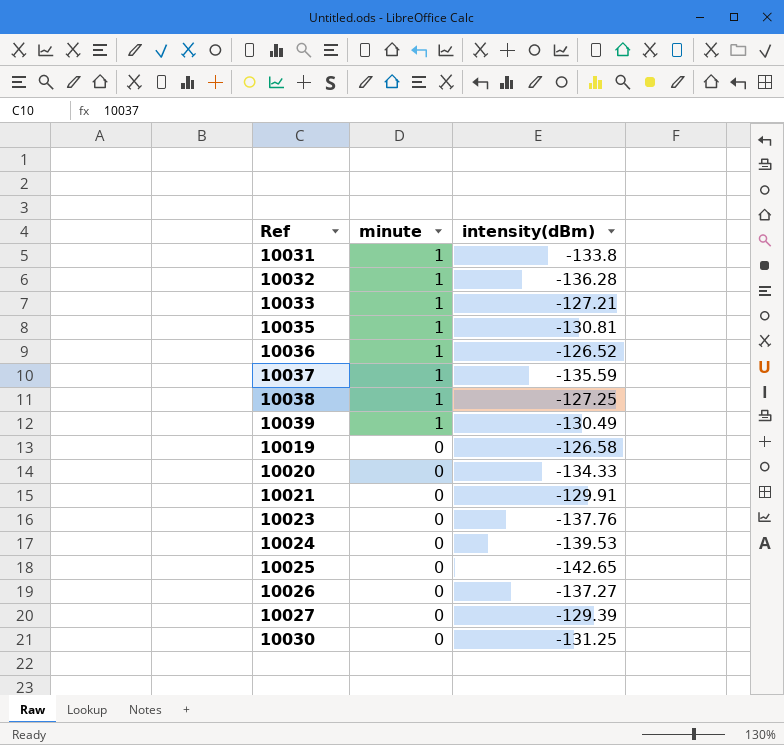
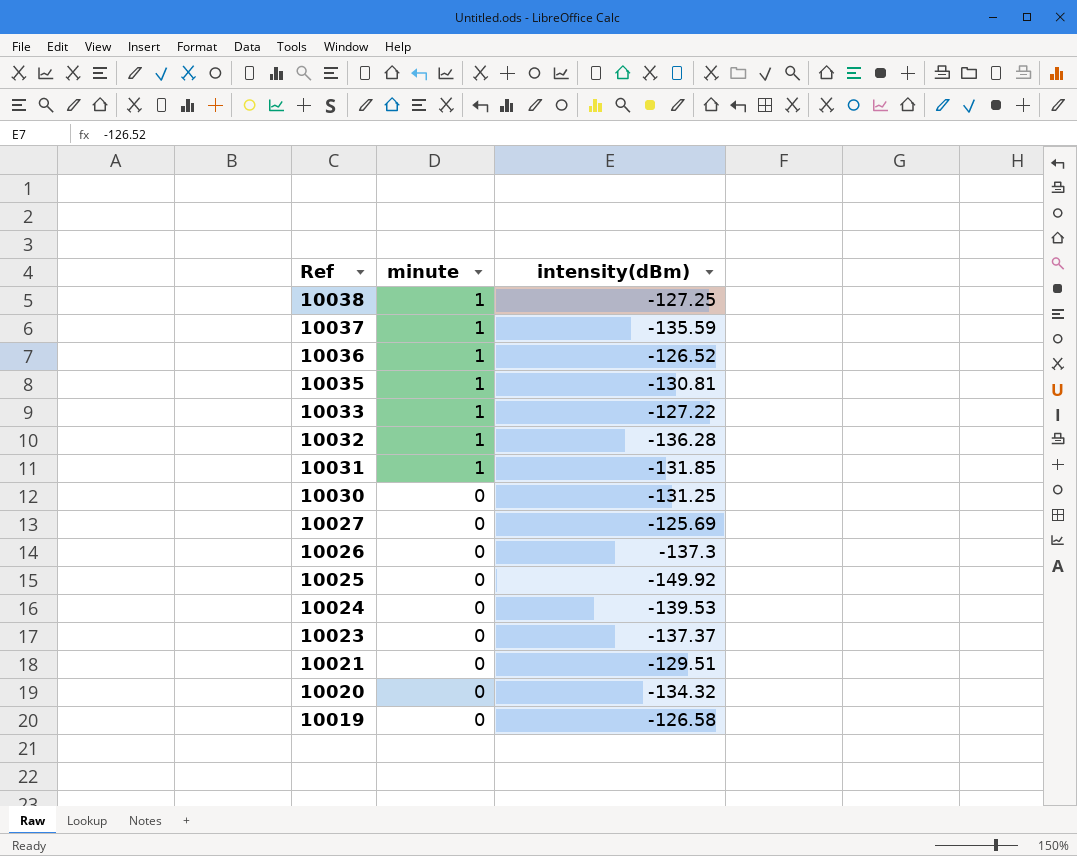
row order: minute descending -> Ref descending
row 10039: 1 | -130.49 -> none
10033 | intensity(dBm): -127.21 -> -127.22
10031 | intensity(dBm): -133.8 -> -131.85
10027 | intensity(dBm): -129.39 -> -125.69
10026 | intensity(dBm): -137.27 -> -137.3
10025 | intensity(dBm): -142.65 -> -149.92
10023 | intensity(dBm): -137.76 -> -137.37
10021 | intensity(dBm): -129.91 -> -129.51
10020 | intensity(dBm): -134.33 -> -134.32

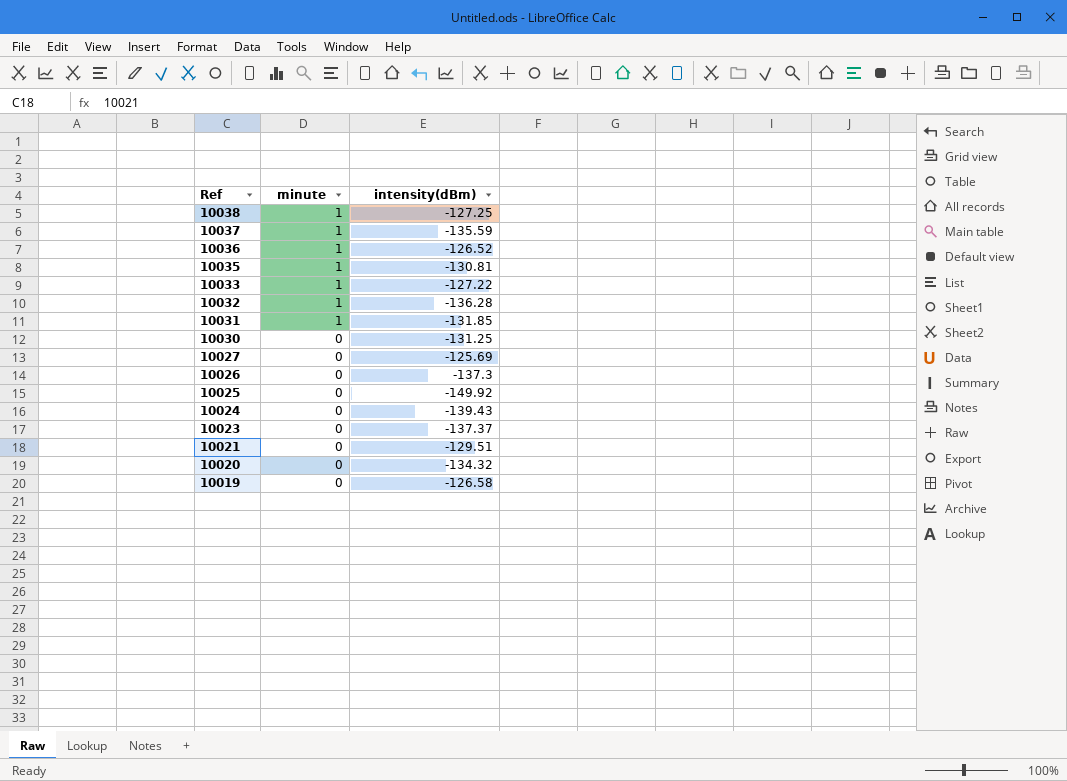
10024 | intensity(dBm): -139.53 -> -139.43

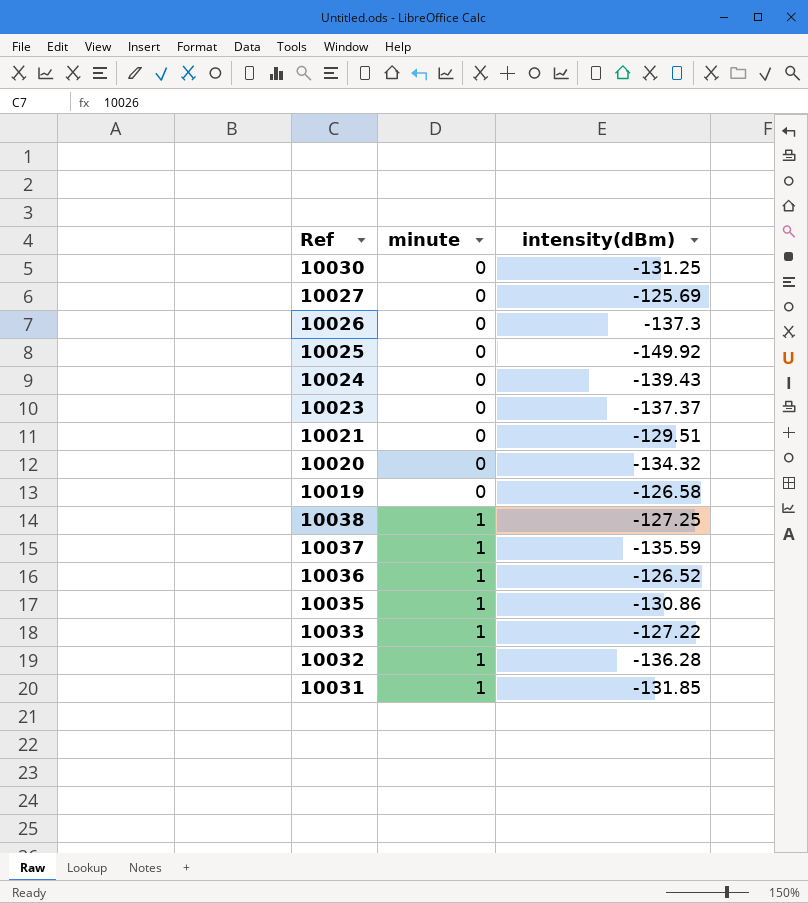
row order: Ref descending -> minute ascending
10035 | intensity(dBm): -130.81 -> -130.86

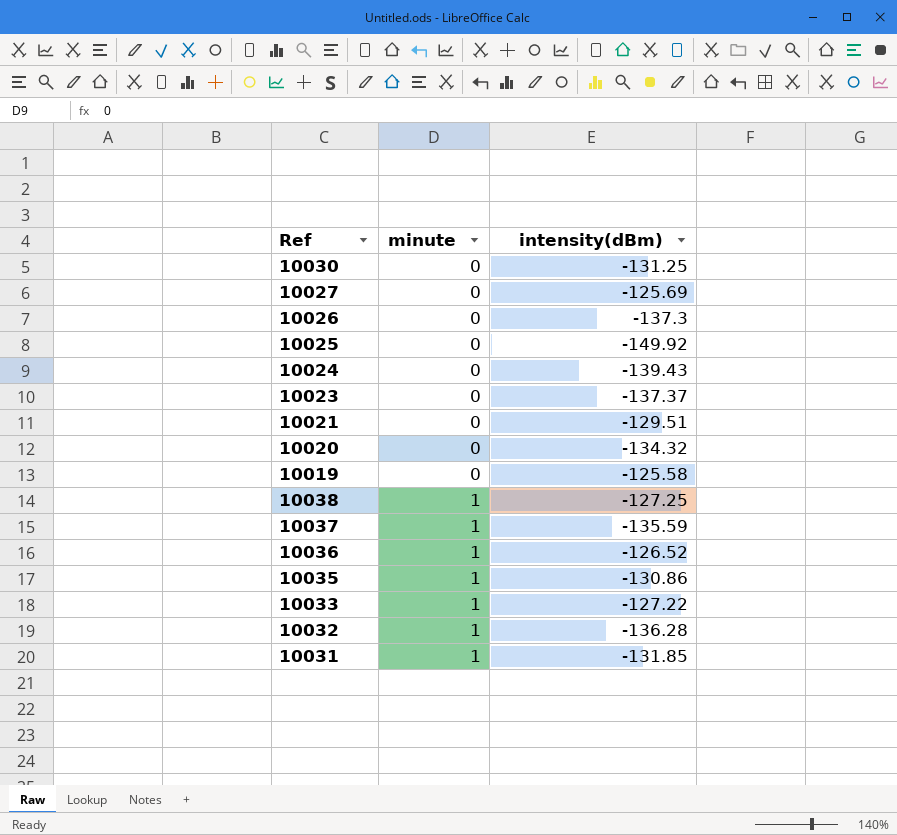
10019 | intensity(dBm): -126.58 -> -125.58

